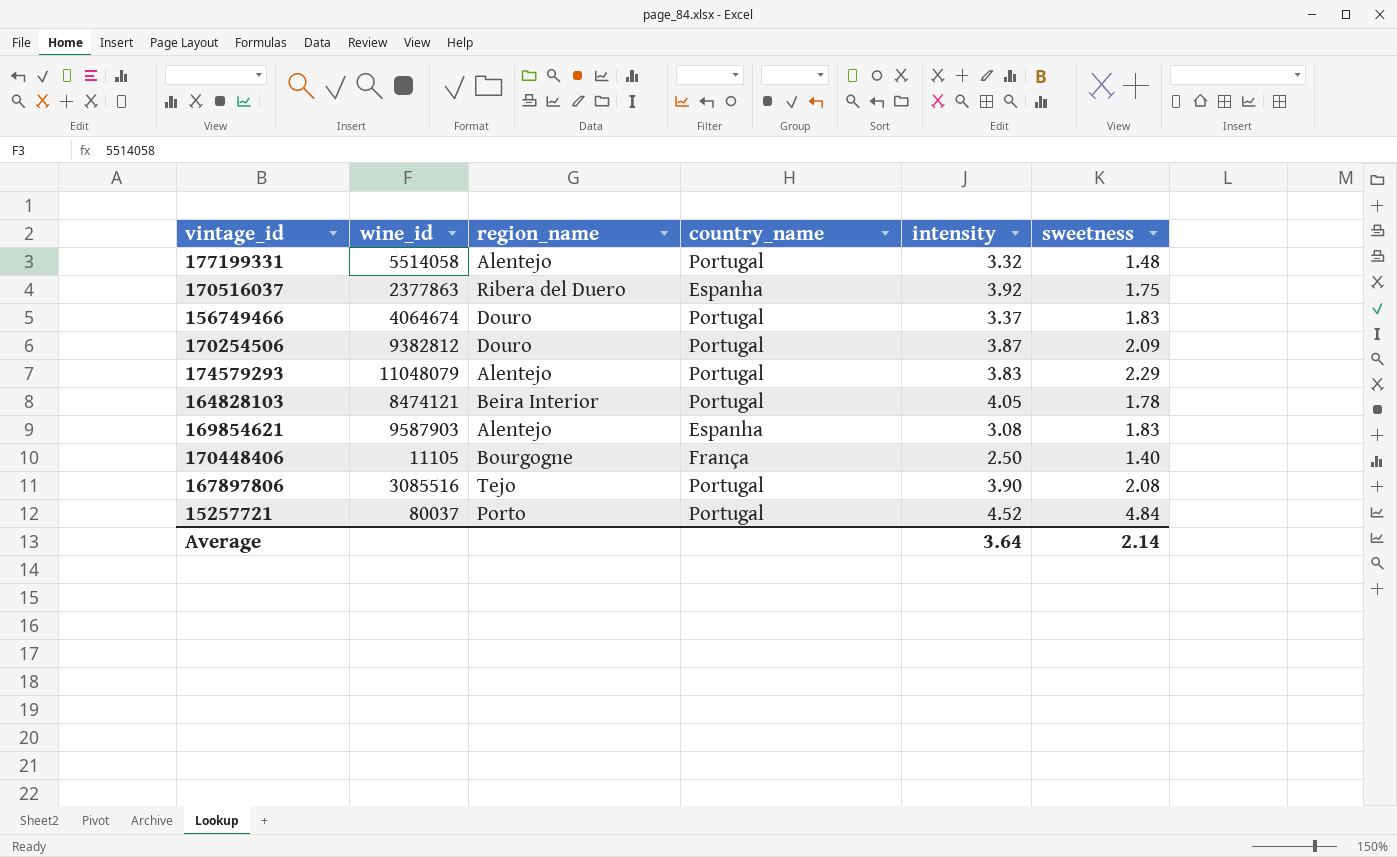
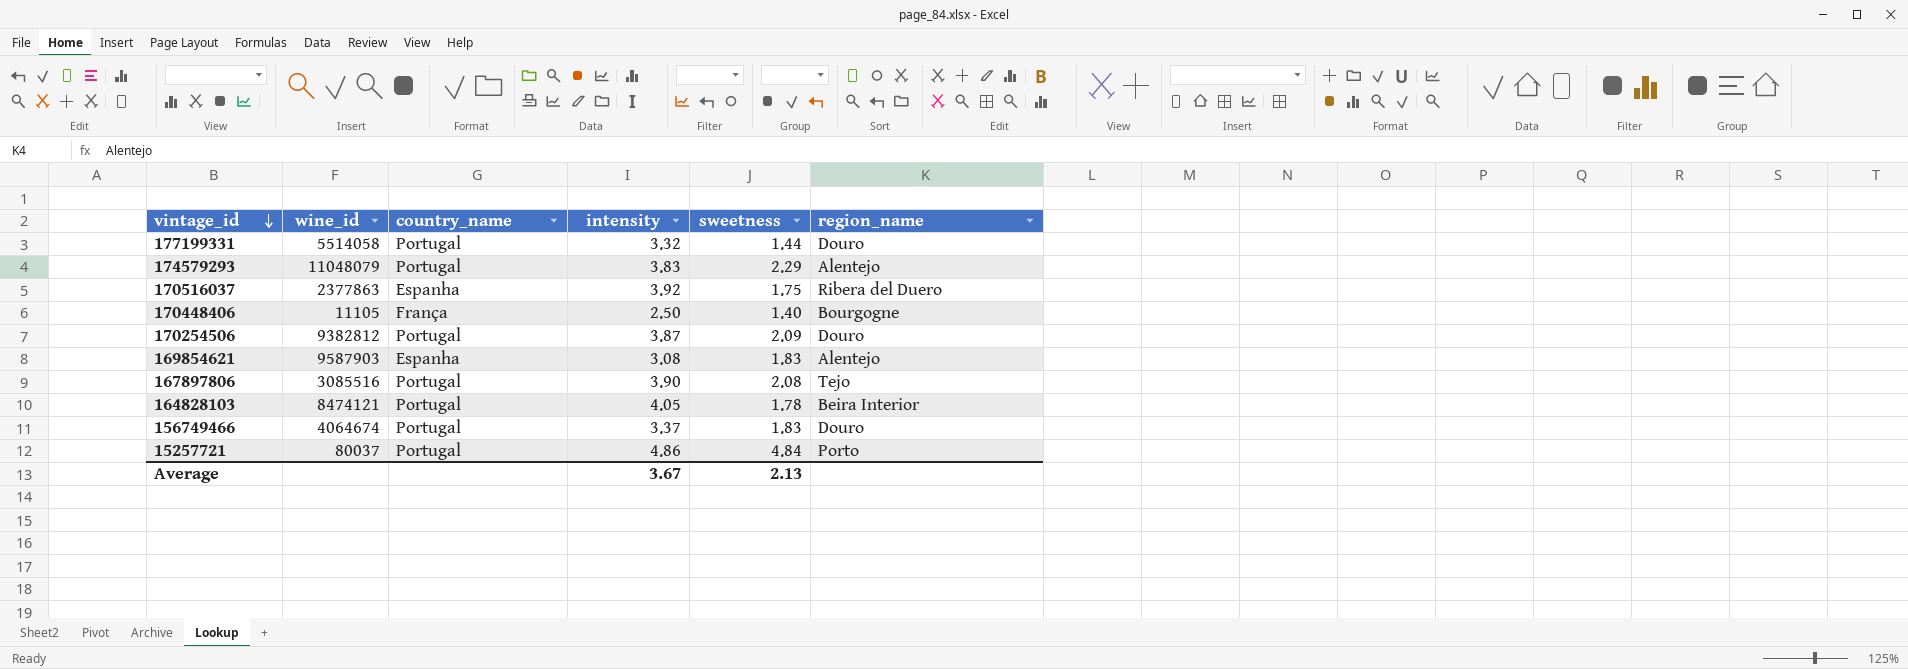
row order: none -> vintage_id descending
column region_name | position: 3 -> 6
177199331 | sweetness: 1.48 -> 1.44
177199331 | region_name: Alentejo -> Douro
15257721 | intensity: 4.52 -> 4.86
Average | intensity: 3.64 -> 3.67
Average | sweetness: 2.14 -> 2.13

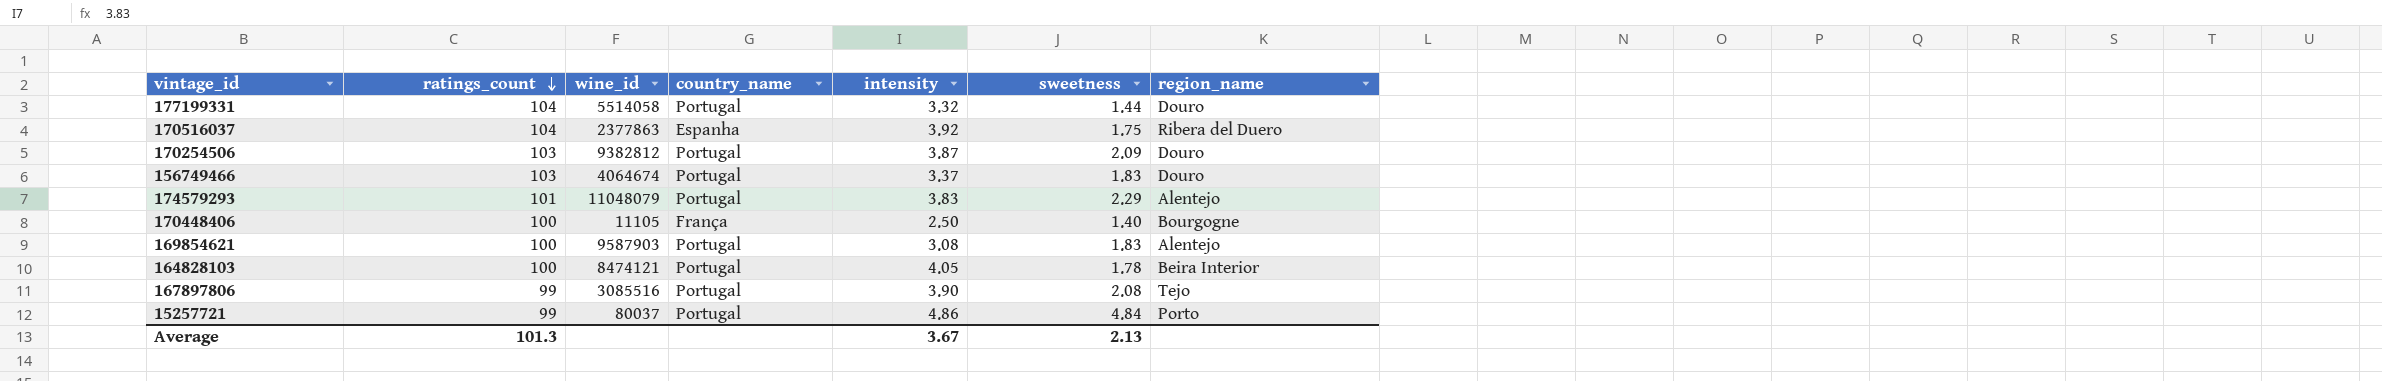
row order: vintage_id descending -> ratings_count descending
column ratings_count | position: none -> 2
169854621 | country_name: Espanha -> Portugal

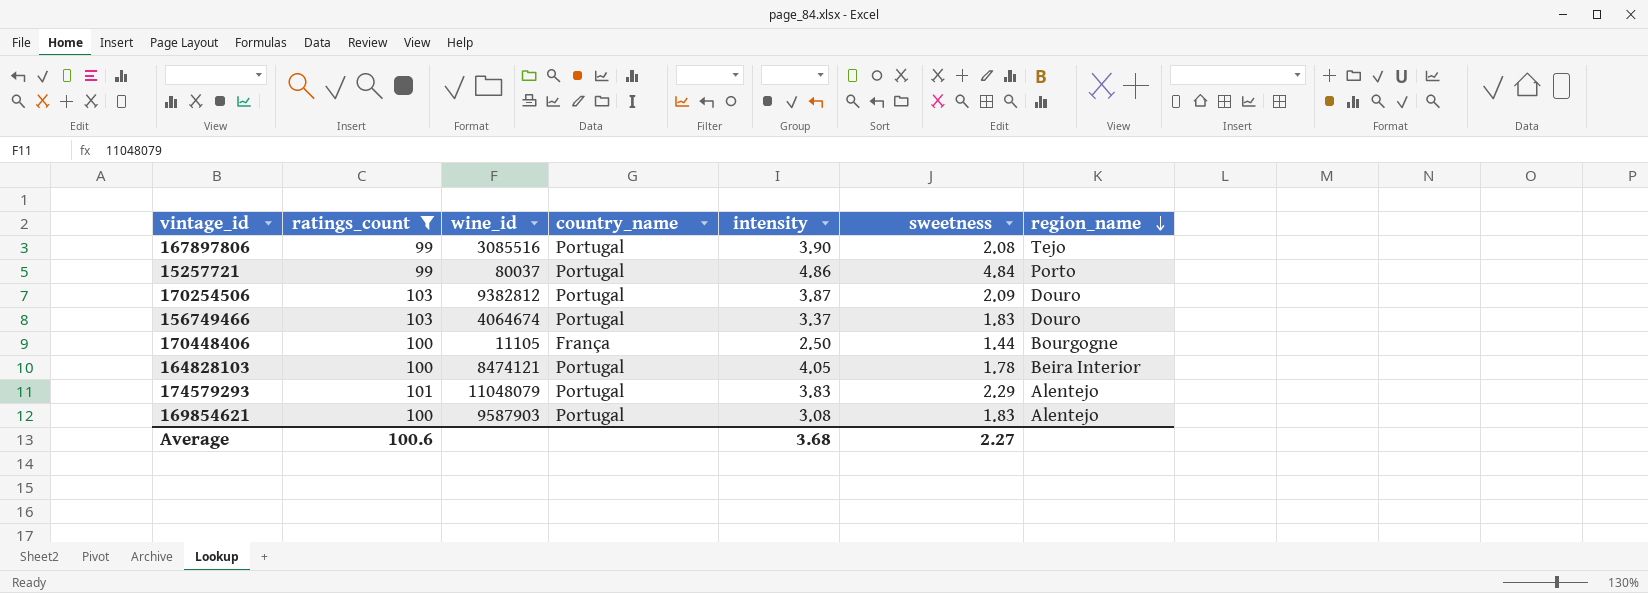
filter: none -> ratings_count != 104
row order: ratings_count descending -> region_name descending
170448406 | sweetness: 1.40 -> 1.44
Average | ratings_count: 101.3 -> 100.6
Average | intensity: 3.67 -> 3.68
Average | sweetness: 2.13 -> 2.27

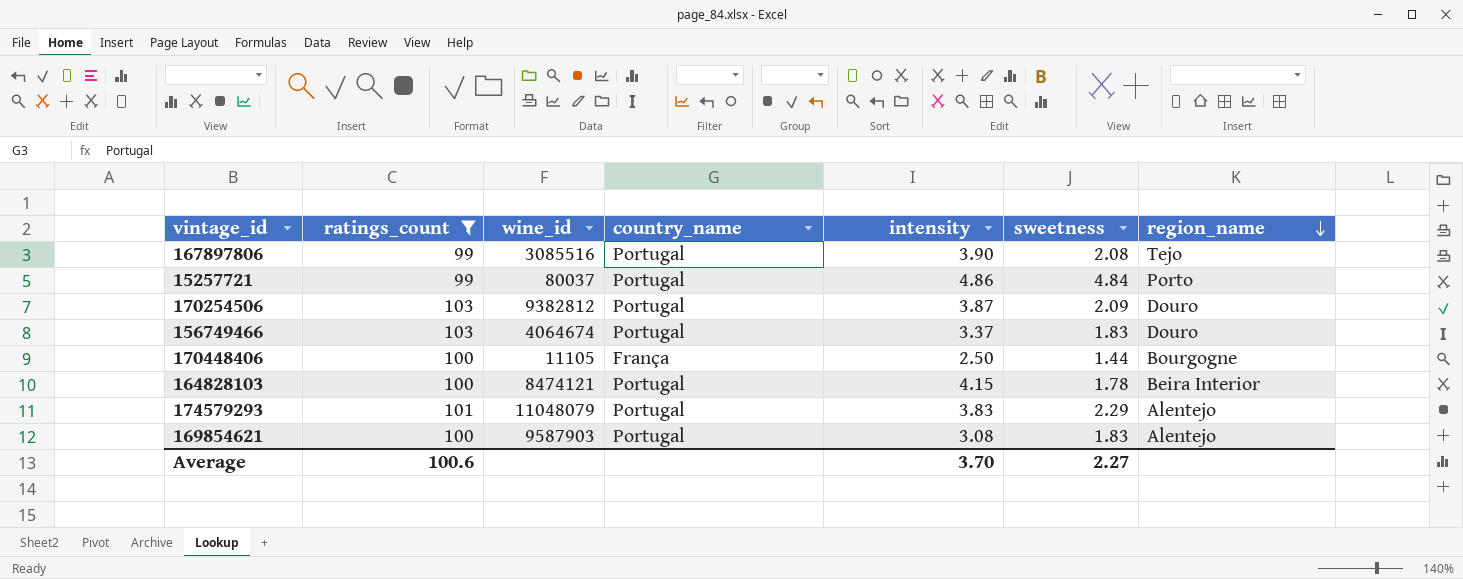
164828103 | intensity: 4.05 -> 4.15
Average | intensity: 3.68 -> 3.70

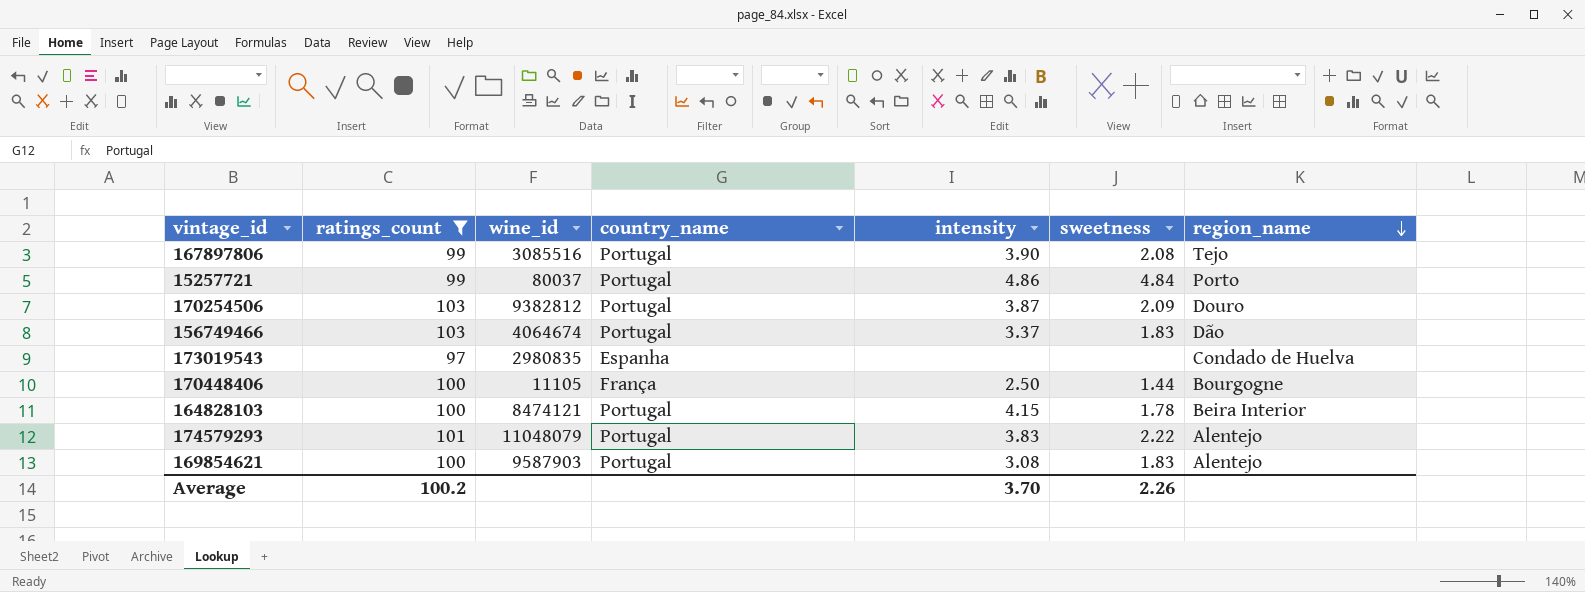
156749466 | region_name: Douro -> Dão
row 173019543: none -> 97 | 2980835 | Espanha | none | none | Condado de Huelva
174579293 | sweetness: 2.29 -> 2.22
Average | ratings_count: 100.6 -> 100.2
Average | sweetness: 2.27 -> 2.26

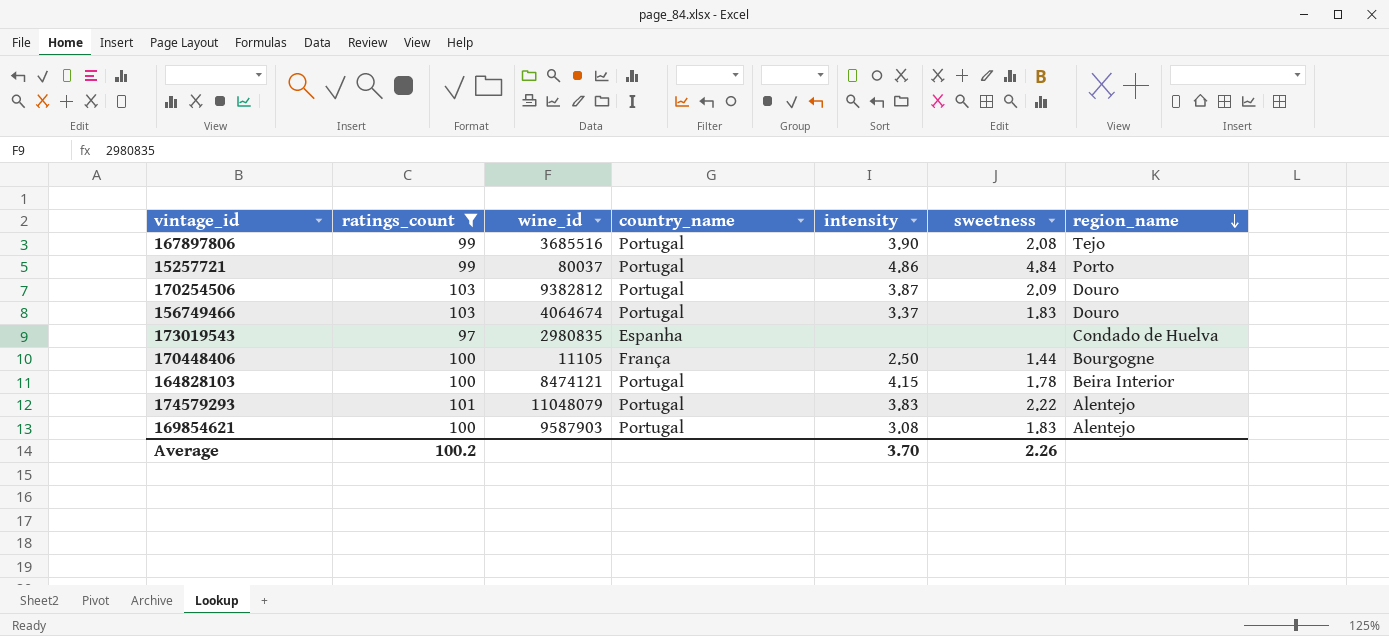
167897806 | wine_id: 3085516 -> 3685516
156749466 | region_name: Dão -> Douro

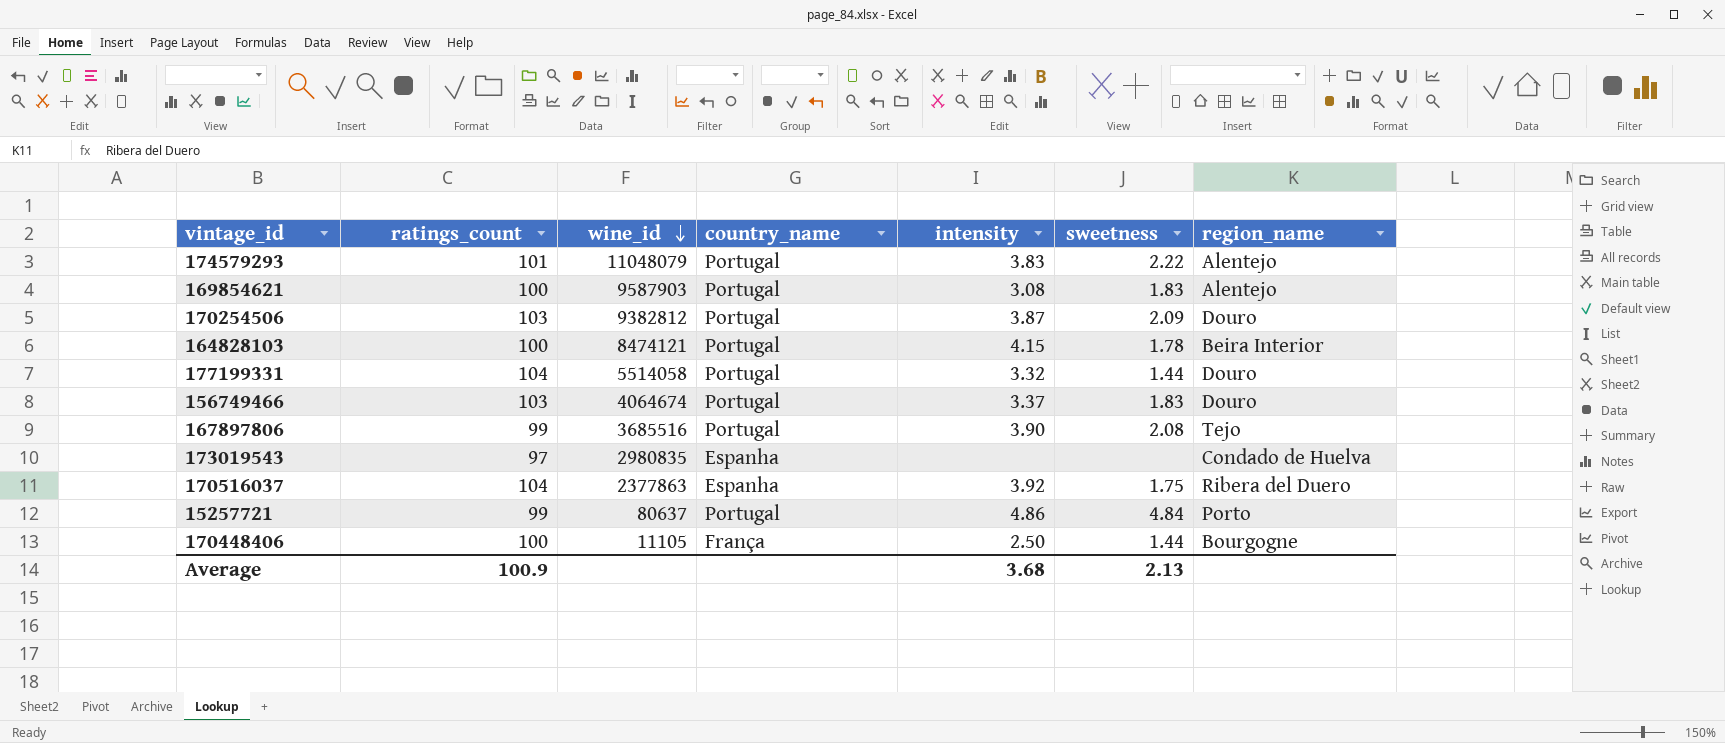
filter: ratings_count != 104 -> none
row order: region_name descending -> wine_id descending
15257721 | wine_id: 80037 -> 80637
Average | ratings_count: 100.2 -> 100.9
Average | intensity: 3.70 -> 3.68
Average | sweetness: 2.26 -> 2.13

